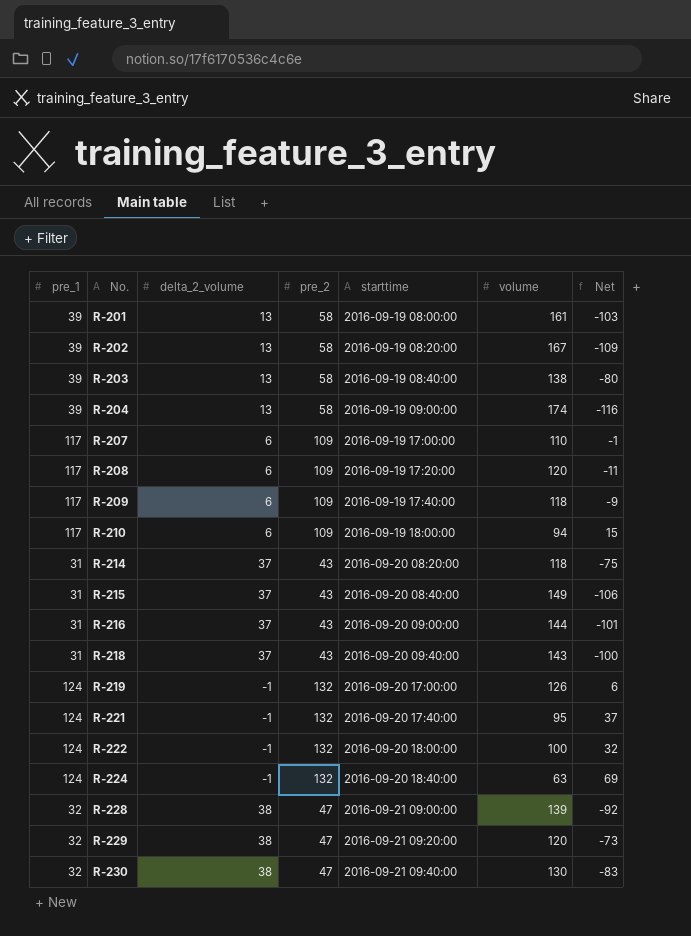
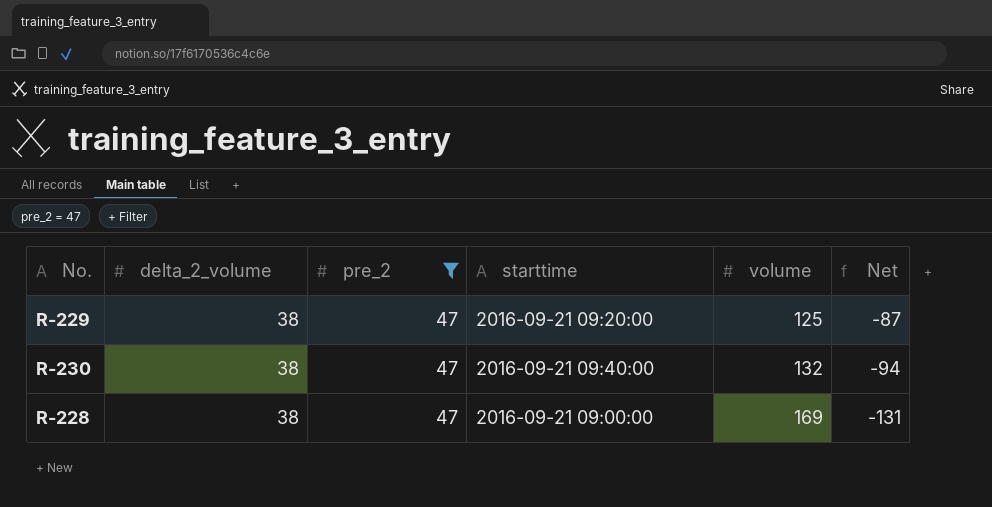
filter: none -> pre_2 = 47
row order: No. ascending -> volume ascending
column pre_1 | position: 1 -> none
column Net | formula: [pre_2] - [volume] -> [delta_2_volume] - [volume]
R-229 | volume: 120 -> 125
R-230 | volume: 130 -> 132
R-228 | volume: 139 -> 169

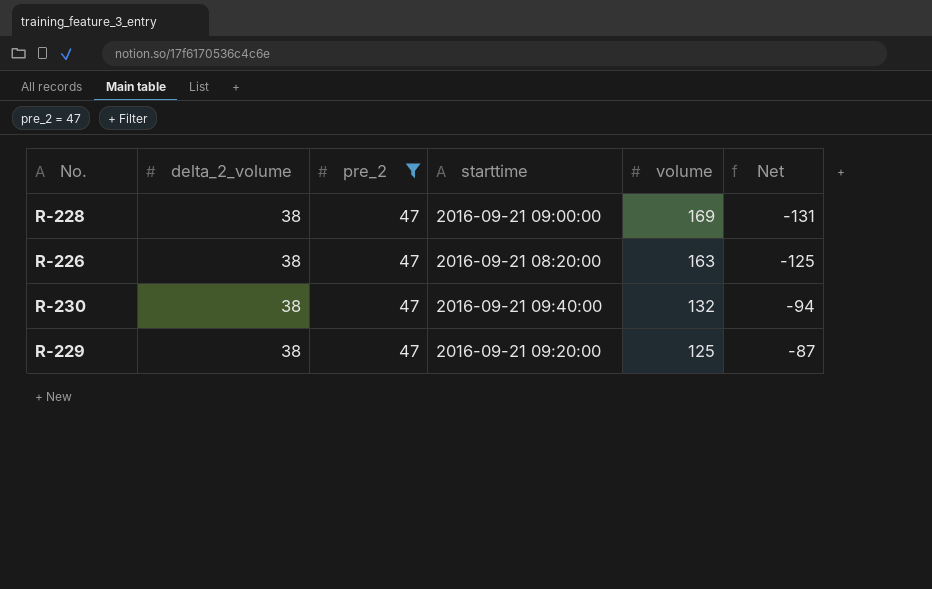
row order: volume ascending -> volume descending
row R-226: none -> 38 | 47 | 2016-09-21 08:20:00 | 163 | -125

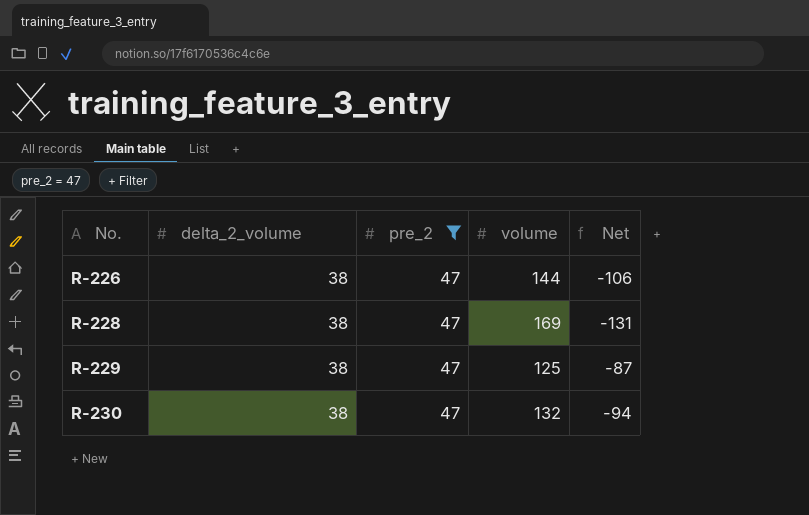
row order: volume descending -> No. ascending
column starttime | position: 4 -> none
R-226 | volume: 163 -> 144
R-226 | Net: -125 -> -106

